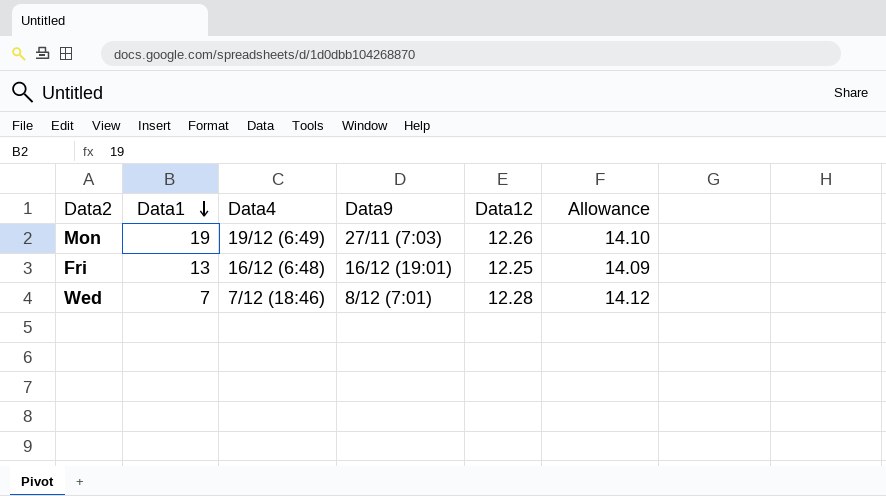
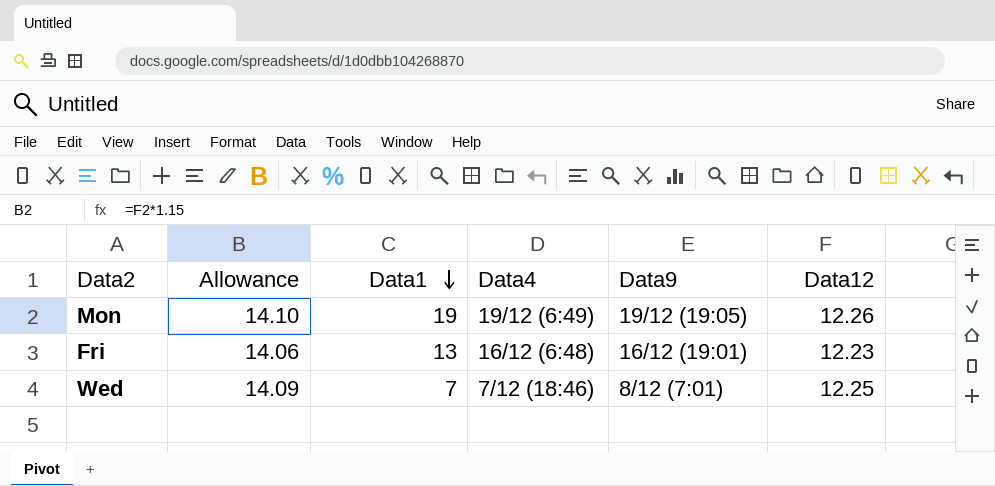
column Allowance | position: 6 -> 2
Mon | Data9: 27/11 (7:03) -> 19/12 (19:05)
Fri | Allowance: 14.09 -> 14.06
Fri | Data12: 12.25 -> 12.23
Wed | Allowance: 14.12 -> 14.09
Wed | Data12: 12.28 -> 12.25

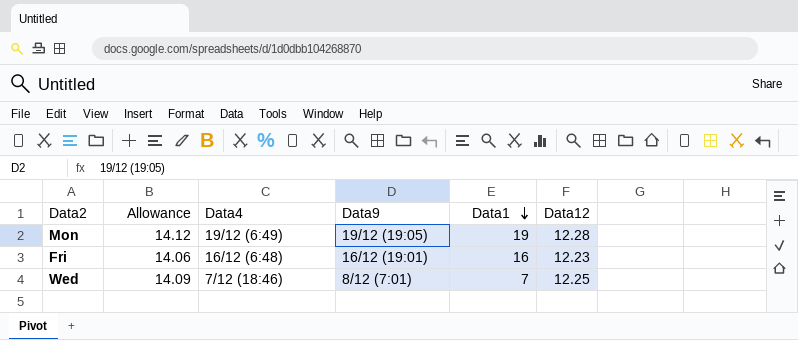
column Data1 | position: 3 -> 5
Mon | Allowance: 14.10 -> 14.12
Mon | Data12: 12.26 -> 12.28
Fri | Data1: 13 -> 16

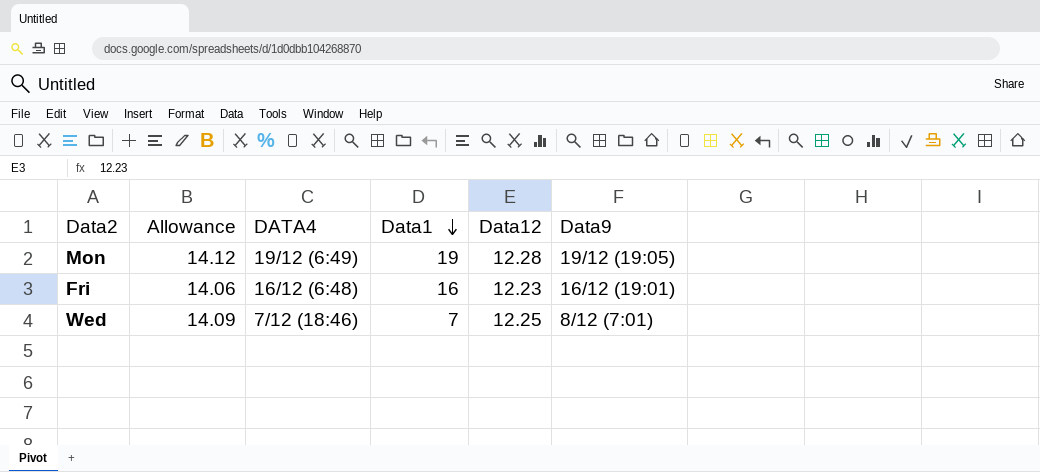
column name: Data4 -> DATA4
column Data9 | position: 4 -> 6

